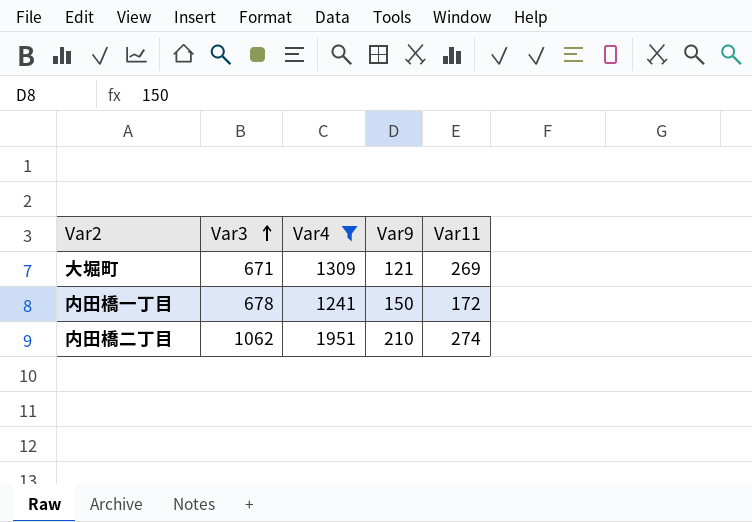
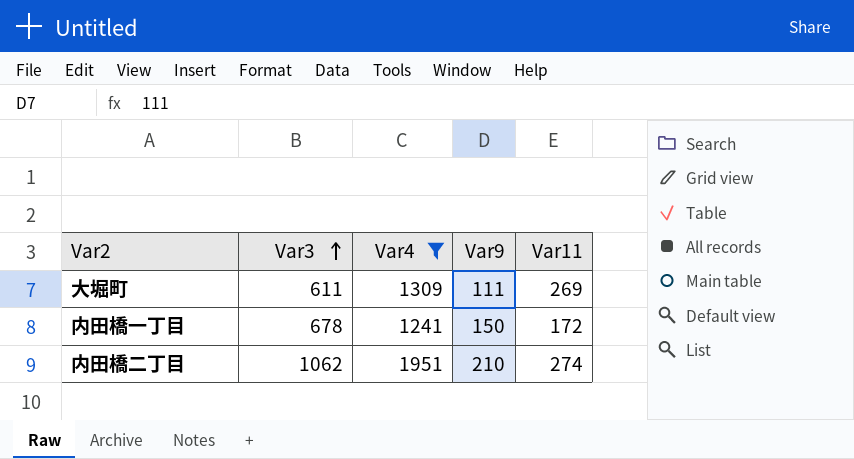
大堀町 | Var3: 671 -> 611
大堀町 | Var9: 121 -> 111

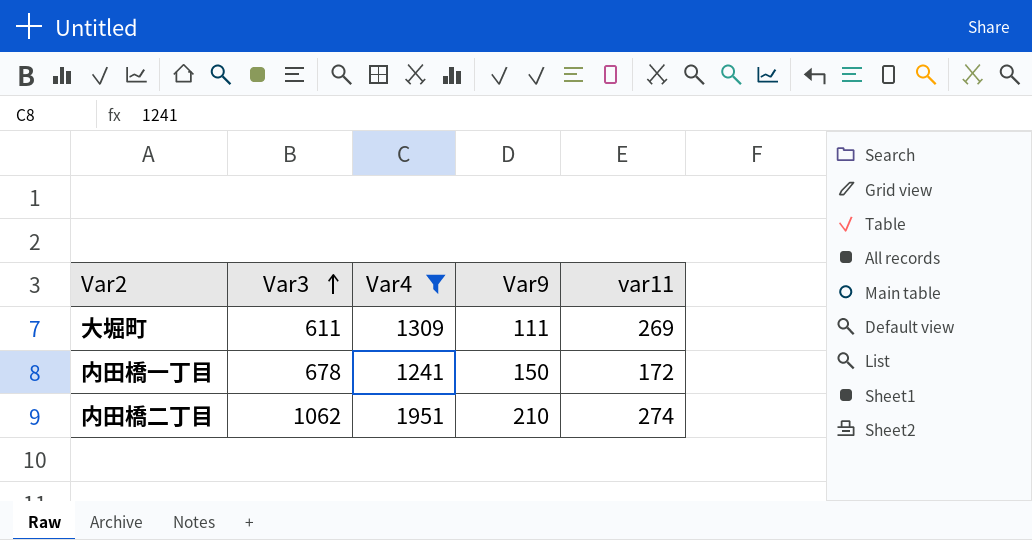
column name: Var11 -> var11

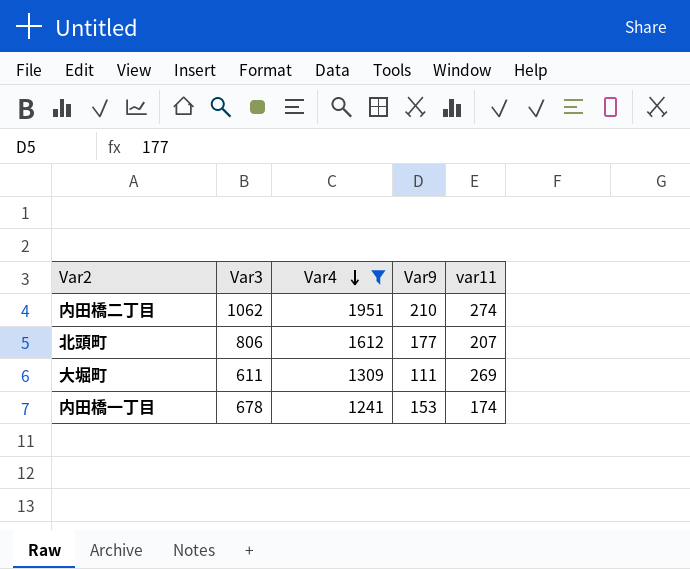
row order: Var3 ascending -> Var4 descending
row 北頭町: none -> 806 | 1612 | 177 | 207
内田橋一丁目 | Var9: 150 -> 153
内田橋一丁目 | var11: 172 -> 174

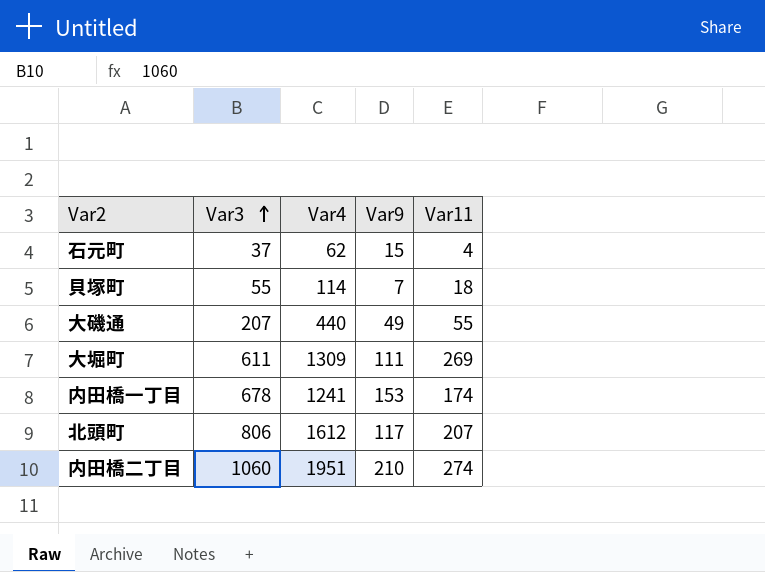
filter: Var4 >= 1241 -> none
row order: Var4 descending -> Var3 ascending
column name: var11 -> Var11
北頭町 | Var9: 177 -> 117
内田橋二丁目 | Var3: 1062 -> 1060

